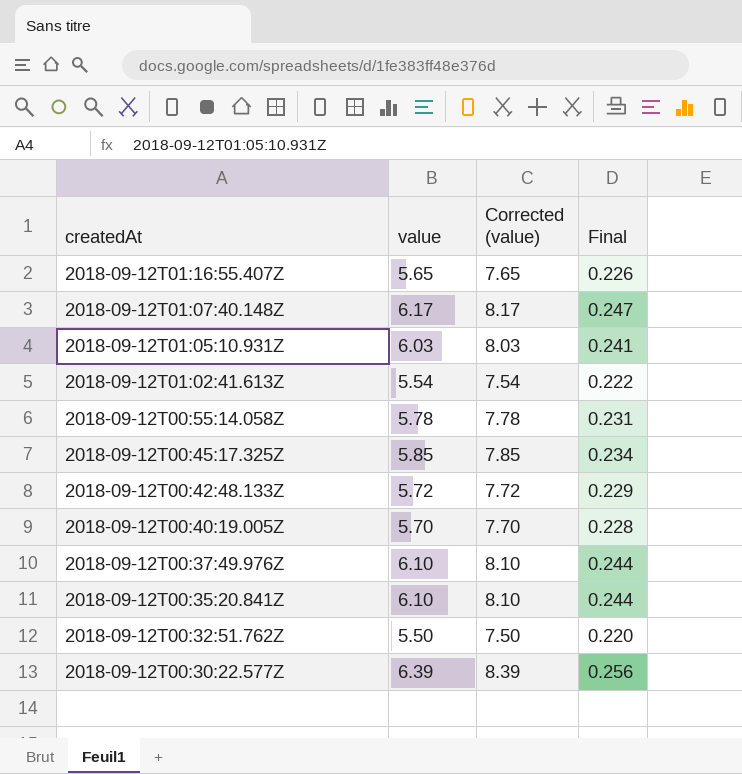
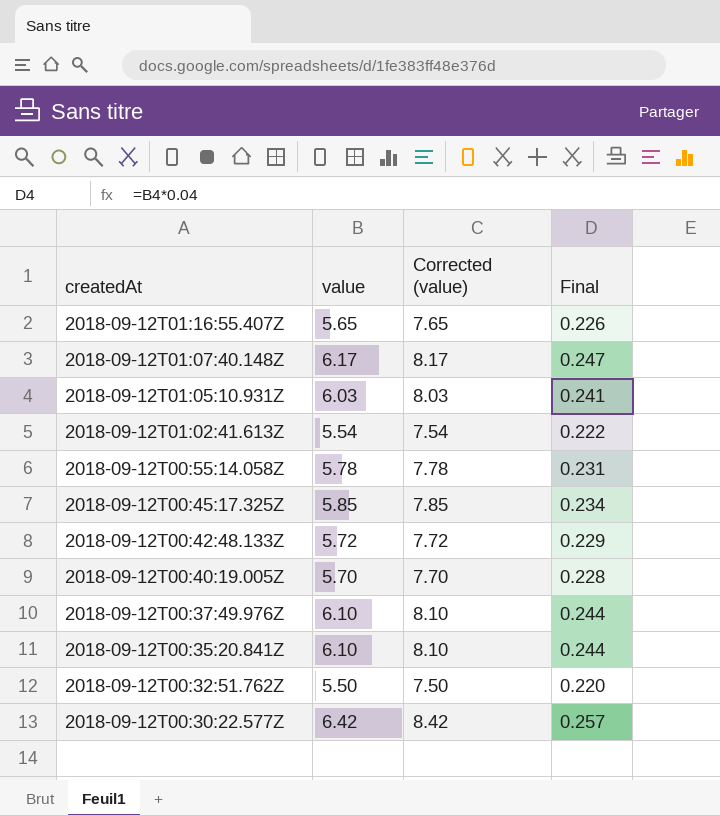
2018-09-12T00:30:22.577Z | value: 6.39 -> 6.42
2018-09-12T00:30:22.577Z | Corrected (value): 8.39 -> 8.42
2018-09-12T00:30:22.577Z | Final: 0.256 -> 0.257

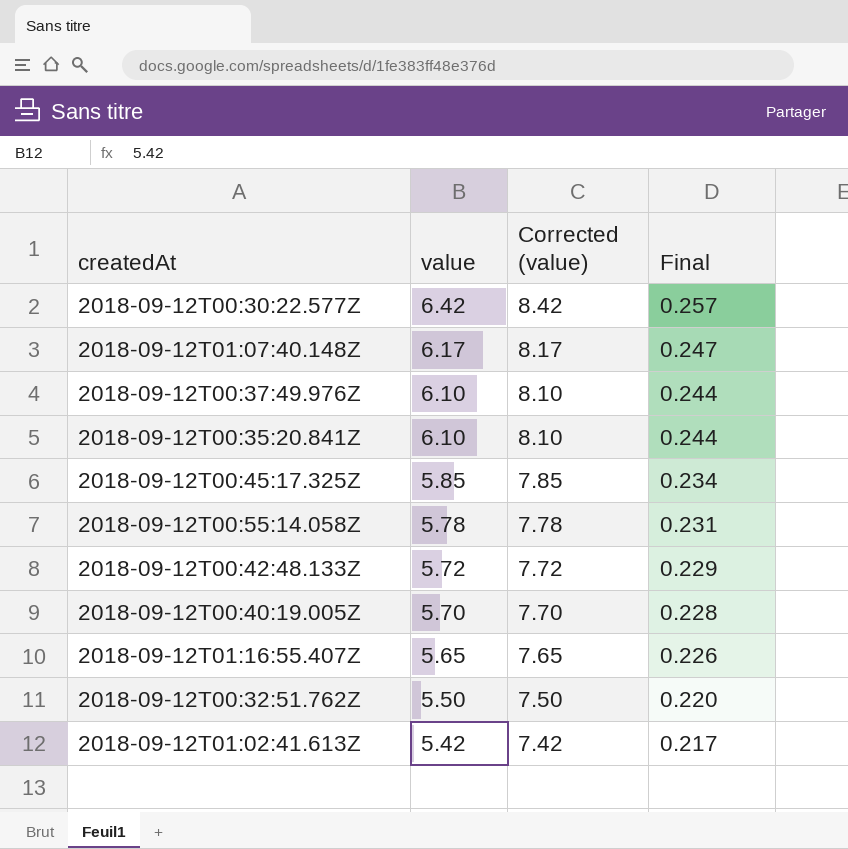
row order: createdAt descending -> value descending
row 2018-09-12T01:05:10.931Z: 6.03 | 8.03 | 0.241 -> none
2018-09-12T01:02:41.613Z | value: 5.54 -> 5.42
2018-09-12T01:02:41.613Z | Corrected (value): 7.54 -> 7.42
2018-09-12T01:02:41.613Z | Final: 0.222 -> 0.217

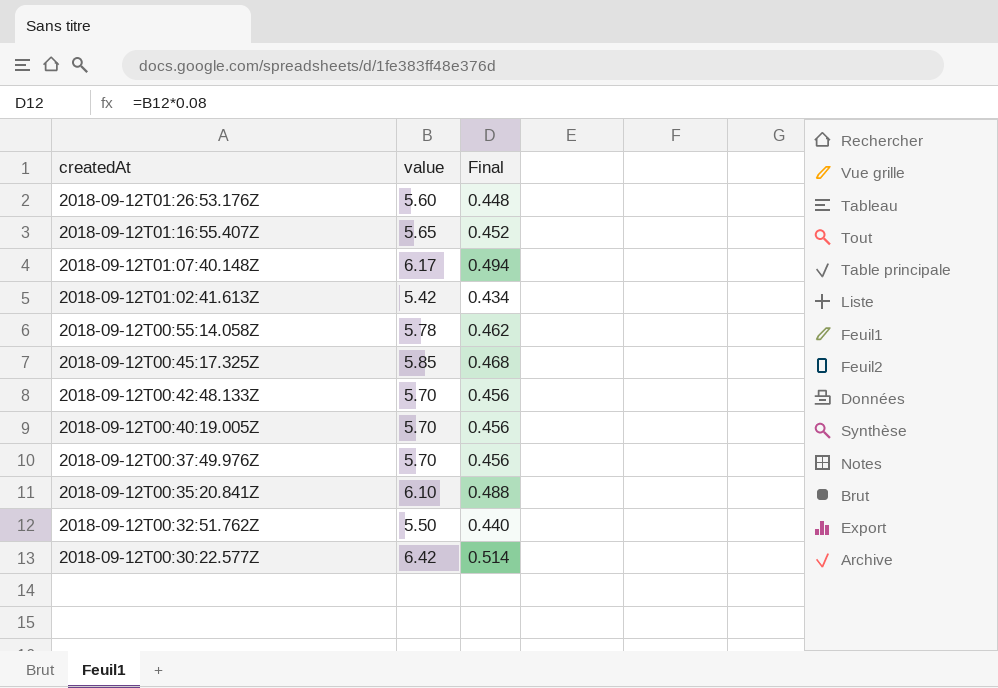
row order: value descending -> createdAt descending
column Corrected (value) | formula: [value] + 2 -> none
column Final | formula: [value] * 0.04 -> [value] * 0.08
row 2018-09-12T01:26:53.176Z: none -> 5.60 | 0.448
2018-09-12T00:42:48.133Z | value: 5.72 -> 5.70
2018-09-12T00:37:49.976Z | value: 6.10 -> 5.70

